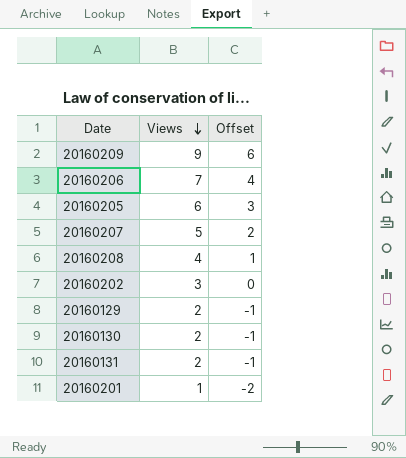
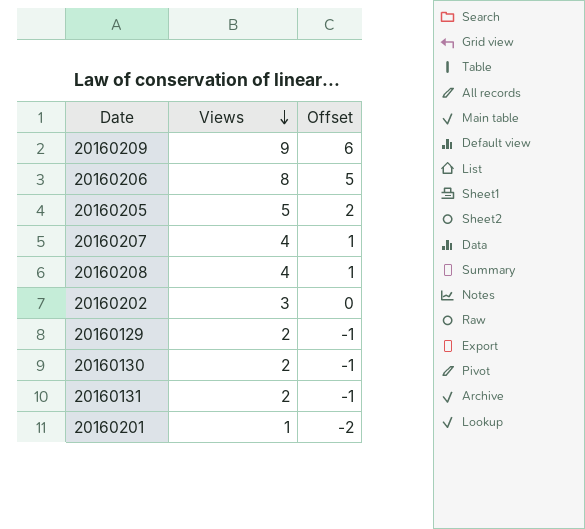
20160206 | Views: 7 -> 8
20160206 | Offset: 4 -> 5
20160205 | Views: 6 -> 5
20160205 | Offset: 3 -> 2
20160207 | Views: 5 -> 4
20160207 | Offset: 2 -> 1

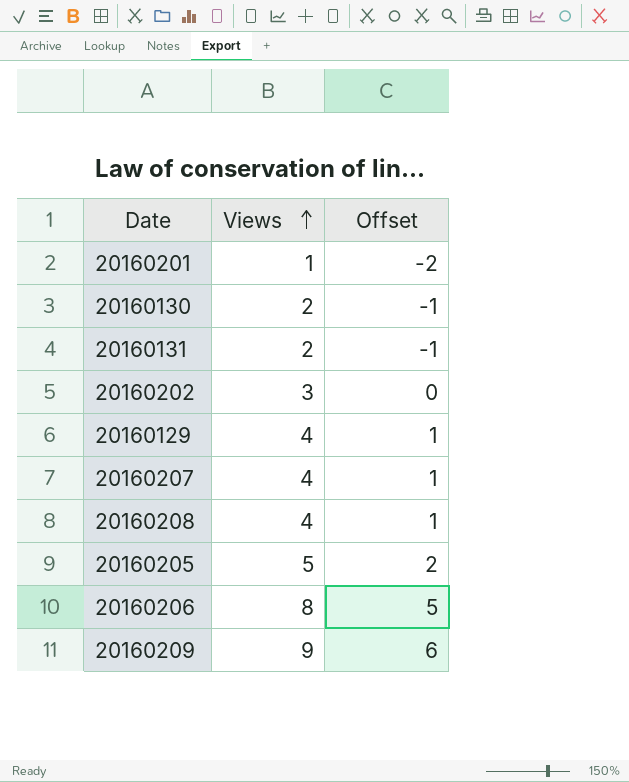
row order: Views descending -> Views ascending
20160129 | Views: 2 -> 4
20160129 | Offset: -1 -> 1

